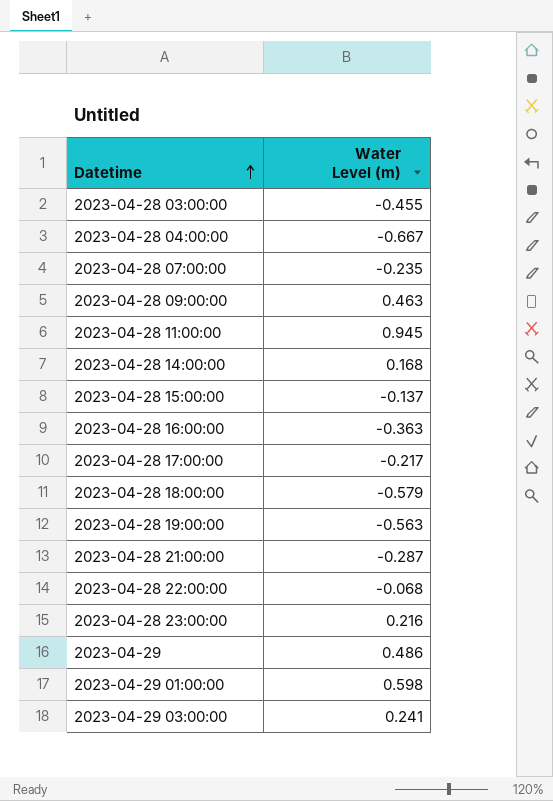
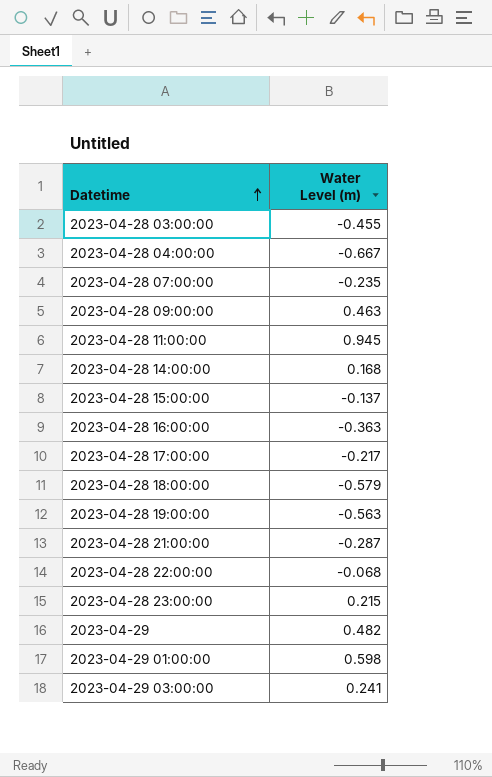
2023-04-28 23:00:00 | Water Level (m): 0.216 -> 0.215
2023-04-29 | Water Level (m): 0.486 -> 0.482

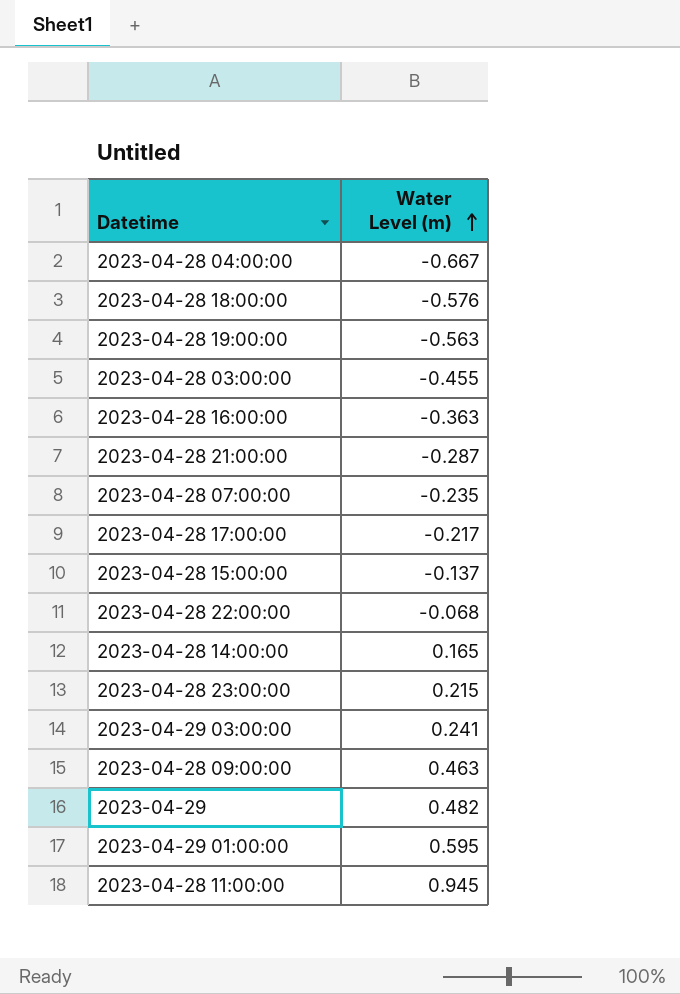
row order: Datetime ascending -> Water Level (m) ascending
2023-04-28 18:00:00 | Water Level (m): -0.579 -> -0.576
2023-04-28 14:00:00 | Water Level (m): 0.168 -> 0.165
2023-04-29 01:00:00 | Water Level (m): 0.598 -> 0.595

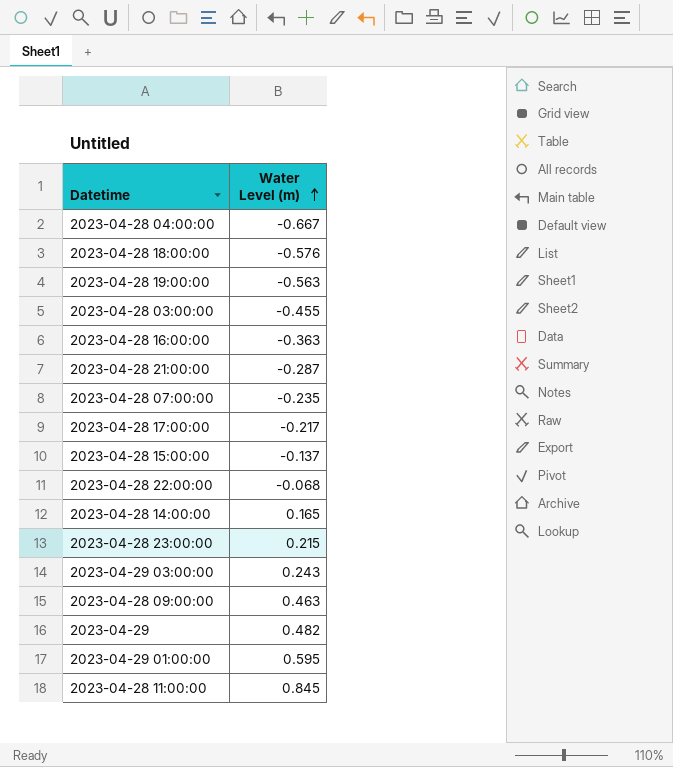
2023-04-29 03:00:00 | Water Level (m): 0.241 -> 0.243
2023-04-28 11:00:00 | Water Level (m): 0.945 -> 0.845

